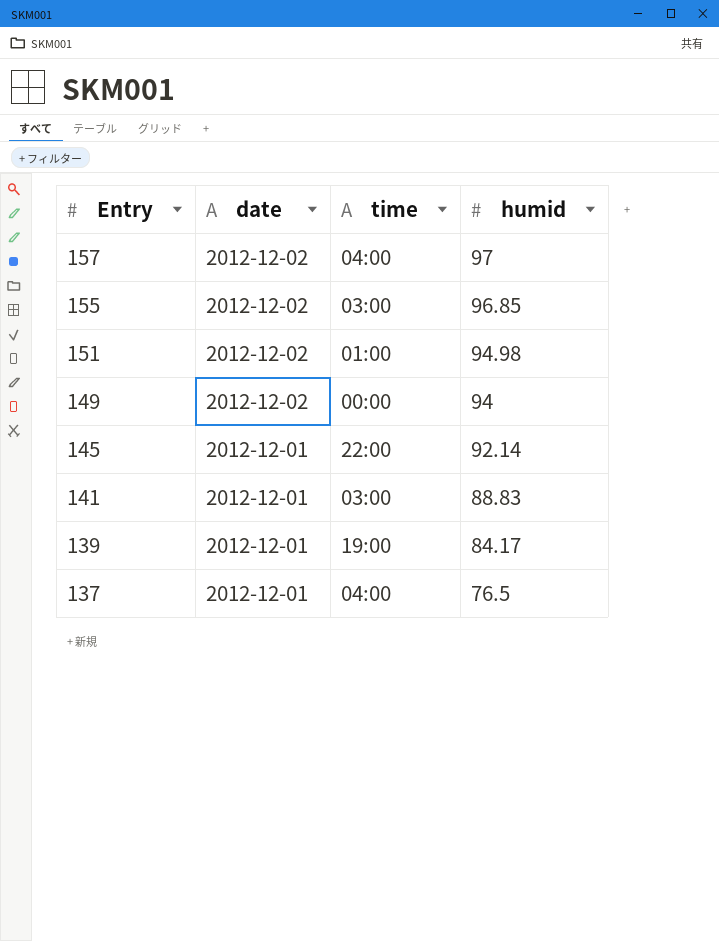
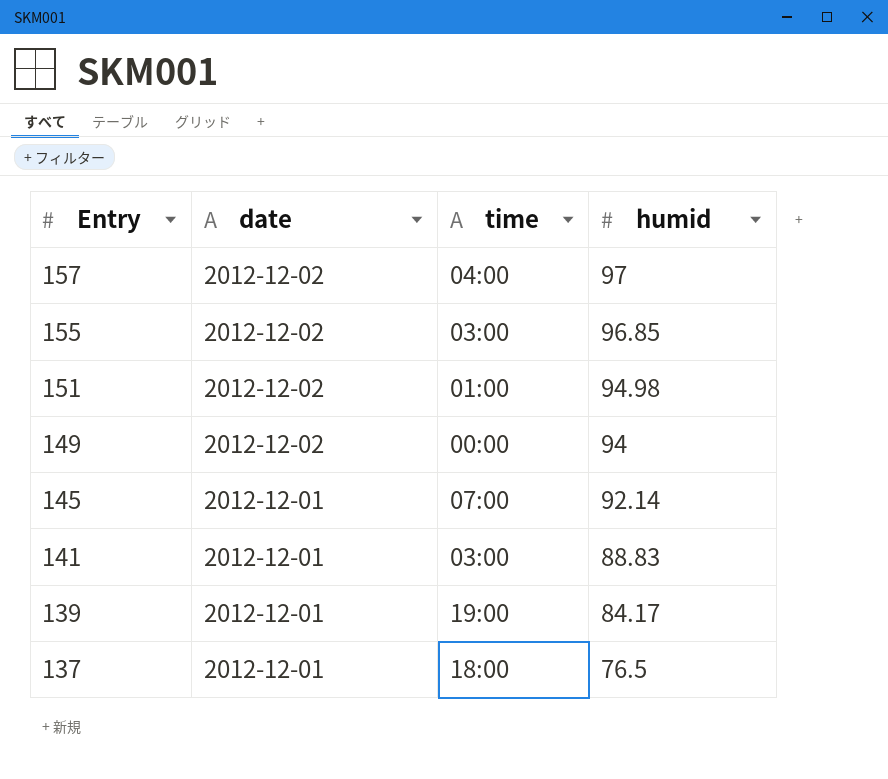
145 | time: 22:00 -> 07:00
137 | time: 04:00 -> 18:00

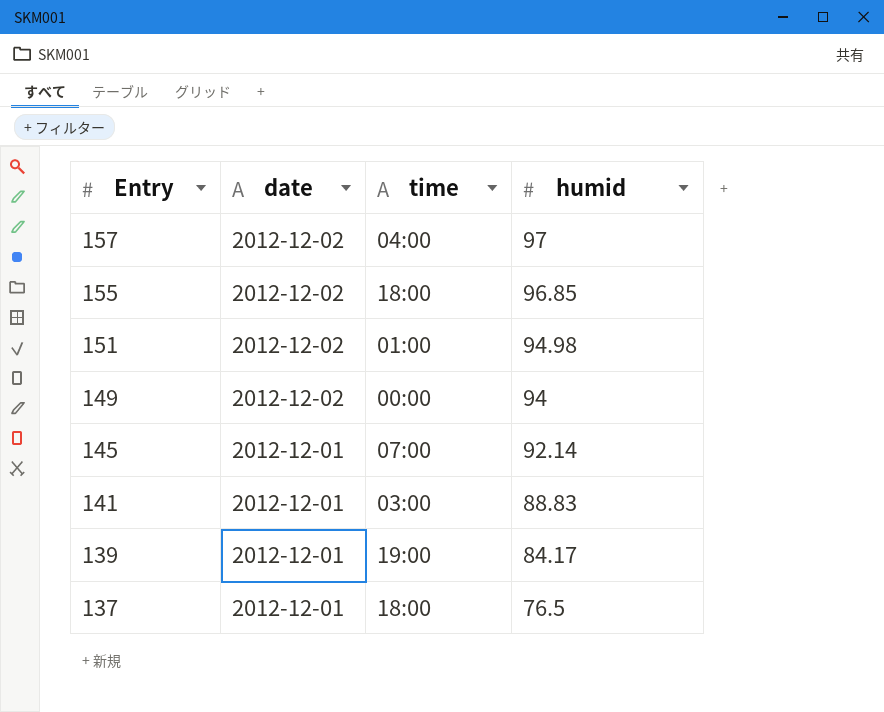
155 | time: 03:00 -> 18:00

